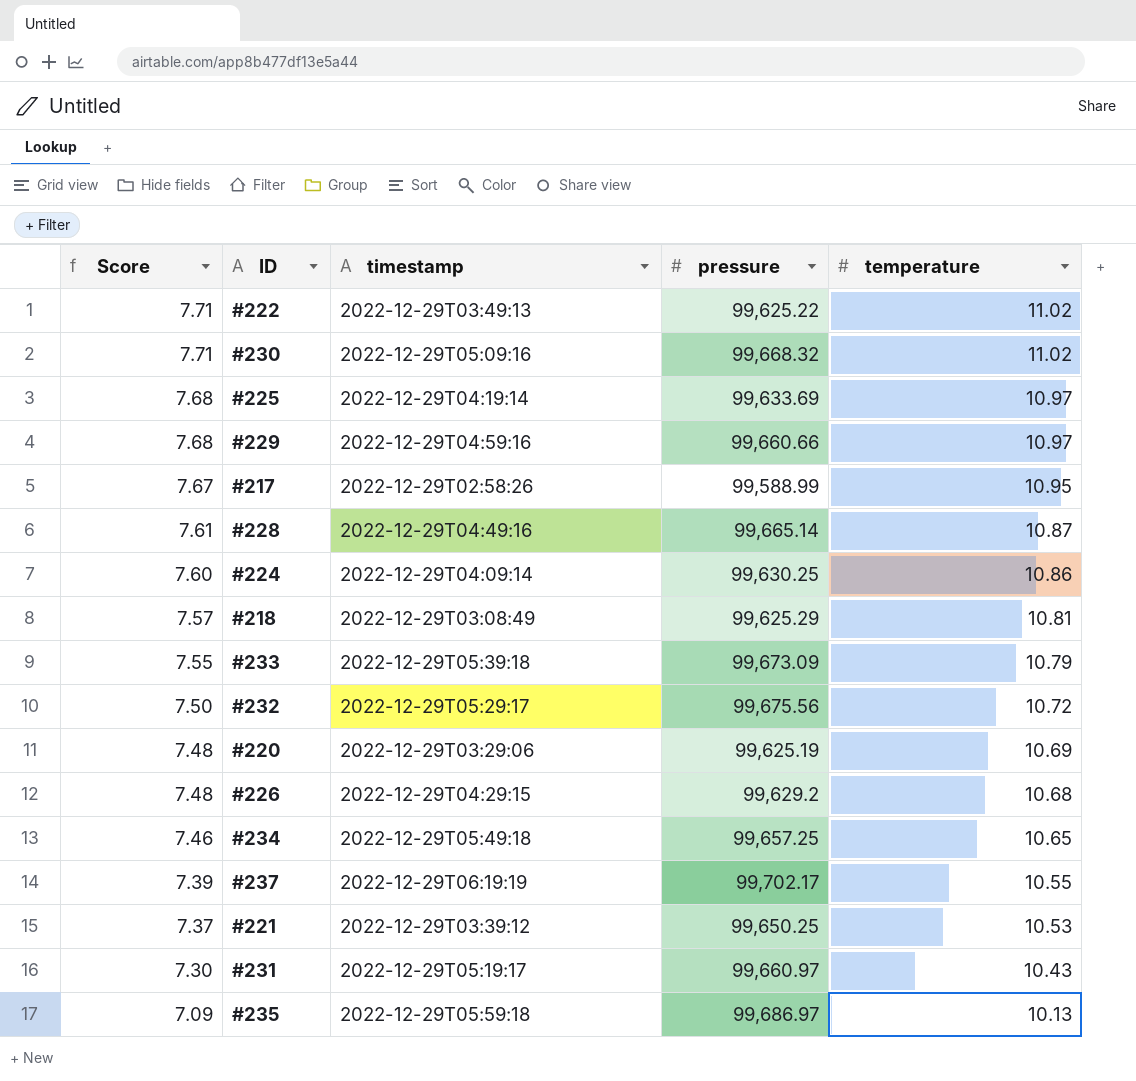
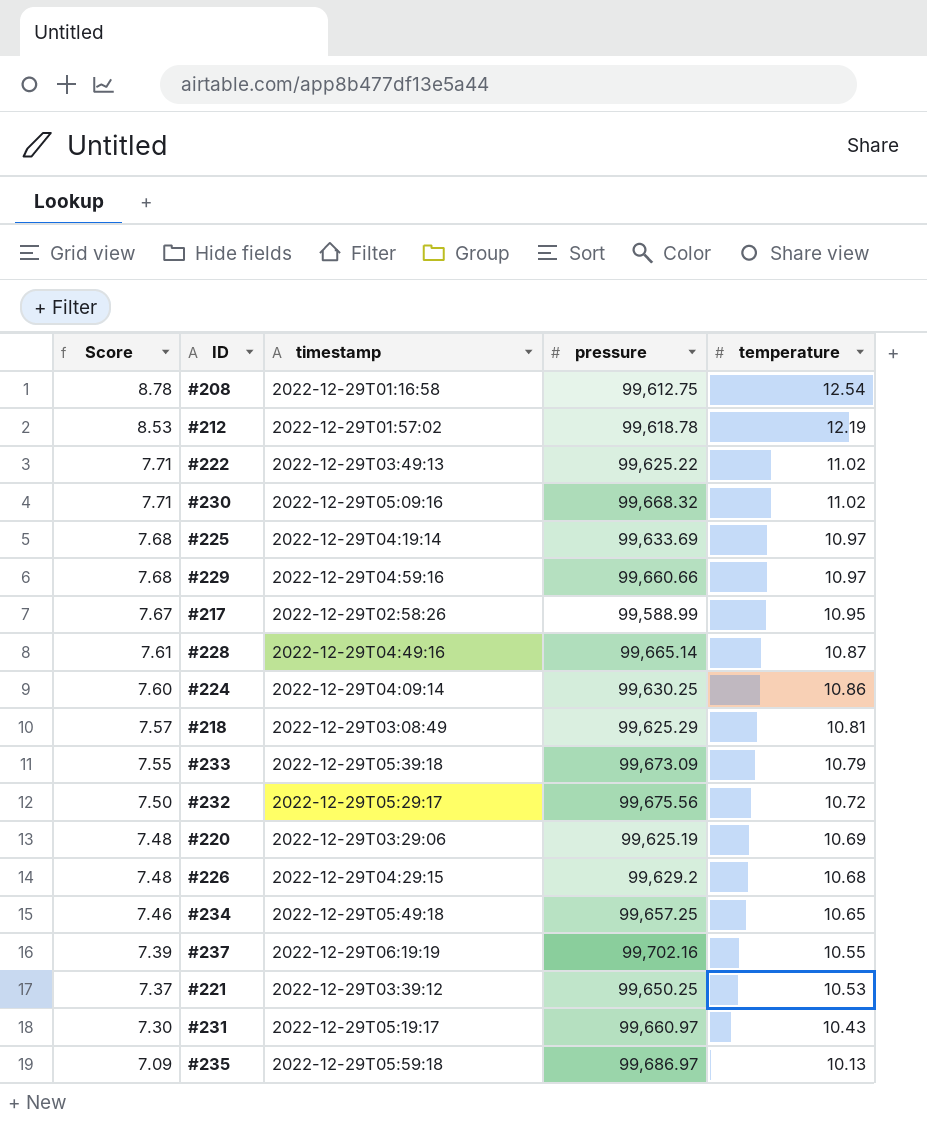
row #208: none -> 8.78 | 2022-12-29T01:16:58 | 99,612.75 | 12.54
row #212: none -> 8.53 | 2022-12-29T01:57:02 | 99,618.78 | 12.19
#237 | pressure: 99,702.17 -> 99,702.16

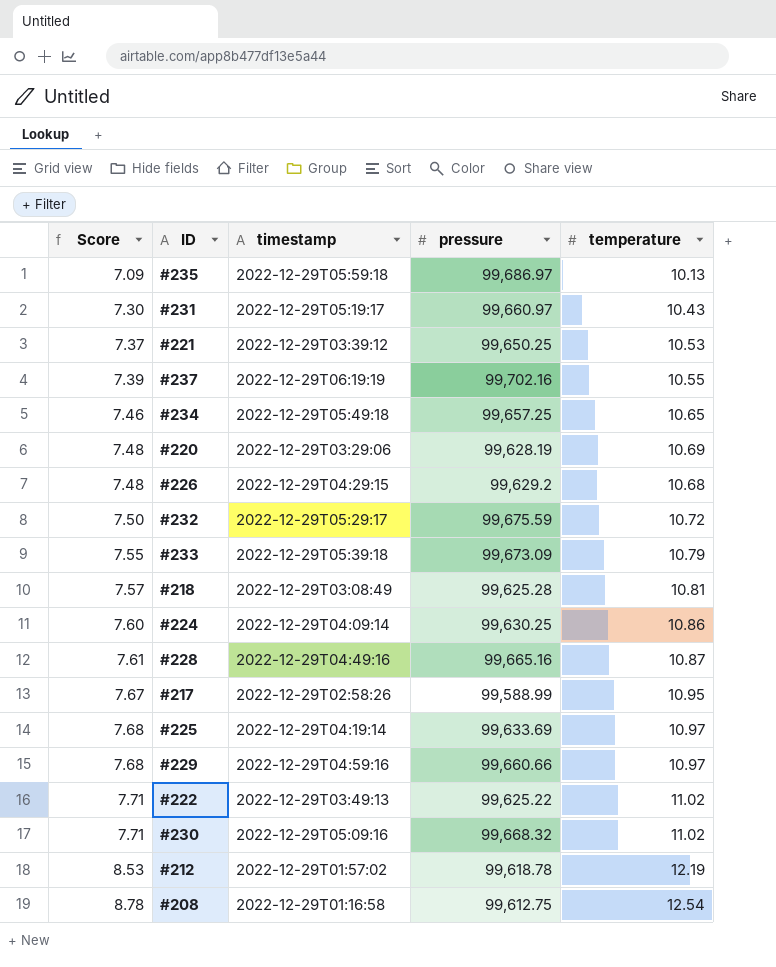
row order: Score descending -> Score ascending
#220 | pressure: 99,625.19 -> 99,628.19
#232 | pressure: 99,675.56 -> 99,675.59
#218 | pressure: 99,625.29 -> 99,625.28
#228 | pressure: 99,665.14 -> 99,665.16

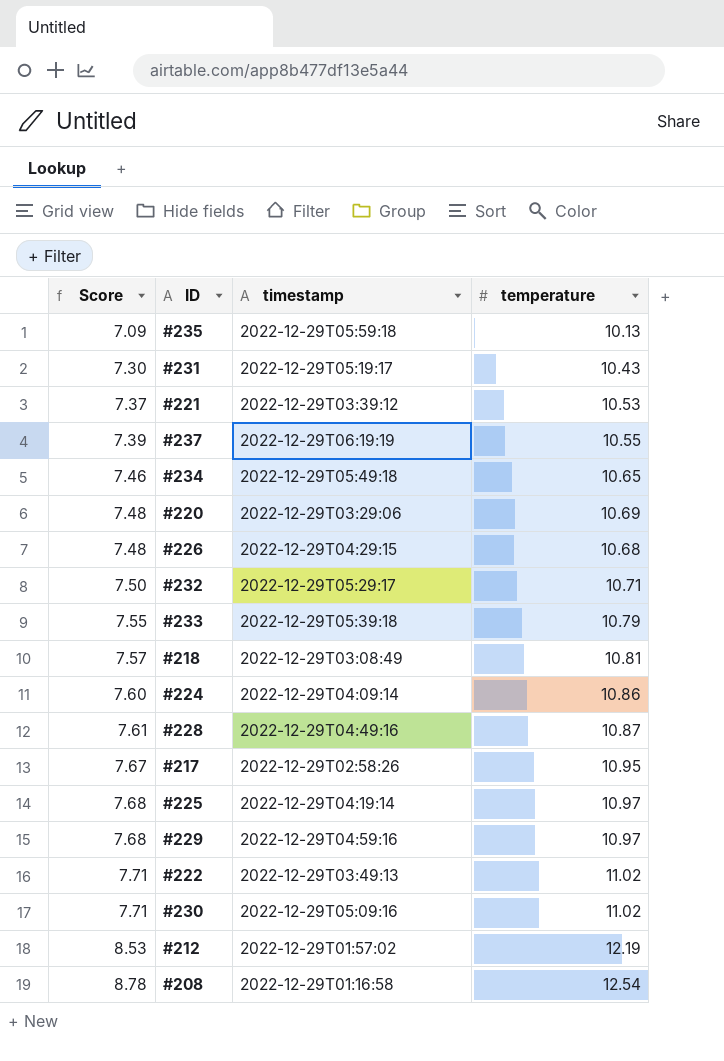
column pressure | position: 4 -> none
#232 | temperature: 10.72 -> 10.71

